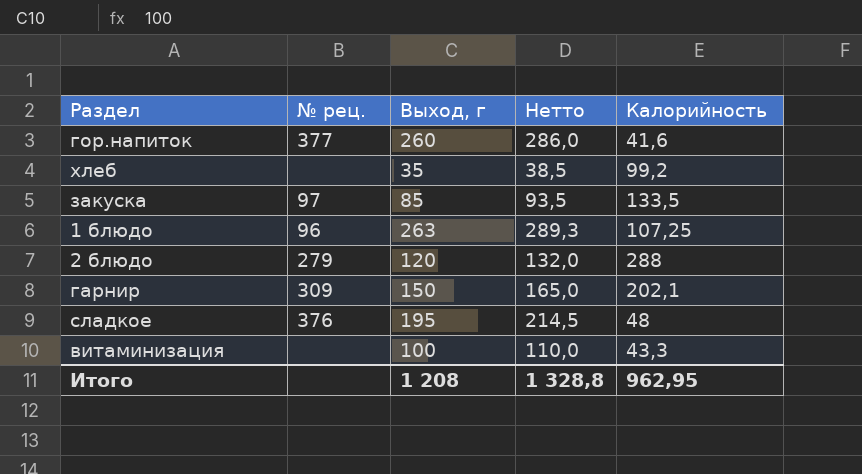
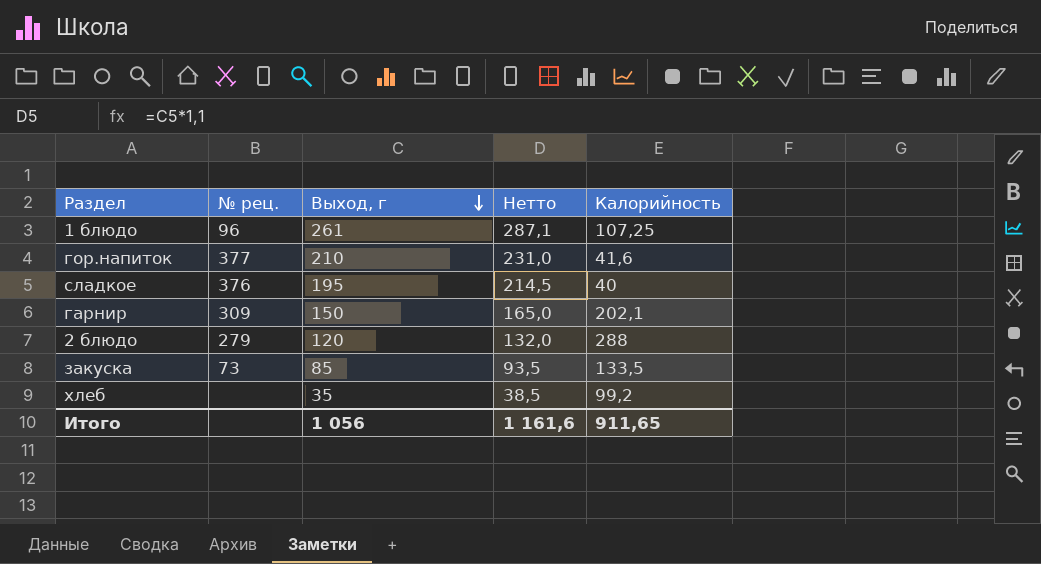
row order: none -> Выход, г descending
row витаминизация: none | 100 | 110,0 | 43,3 -> none
1 блюдо | Выход, г: 263 -> 261
1 блюдо | Нетто: 289,3 -> 287,1
гор.напиток | Выход, г: 260 -> 210
гор.напиток | Нетто: 286,0 -> 231,0
сладкое | Калорийность: 48 -> 40
закуска | № рец.: 97 -> 73
Итого | Выход, г: 1 208 -> 1 056
Итого | Нетто: 1 328,8 -> 1 161,6
Итого | Калорийность: 962,95 -> 911,65

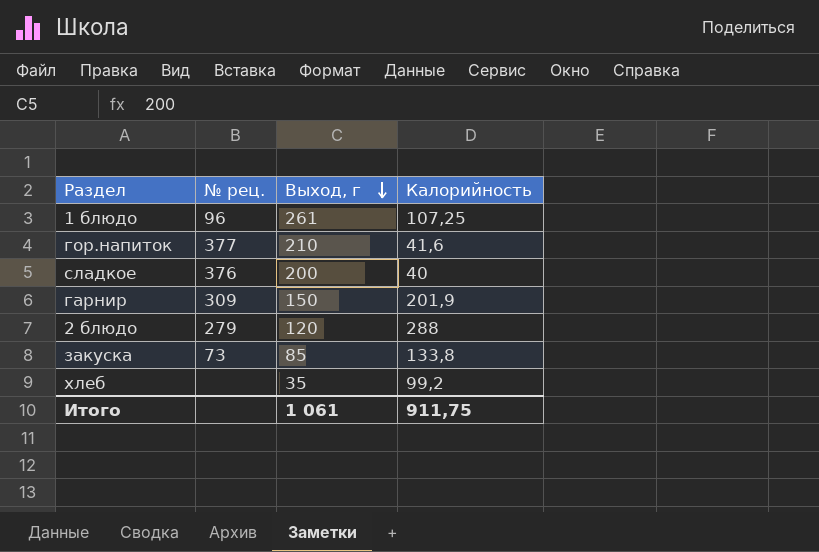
column Нетто | formula: [Выход, г] * 1,1 -> none
сладкое | Выход, г: 195 -> 200
гарнир | Калорийность: 202,1 -> 201,9
закуска | Калорийность: 133,5 -> 133,8
Итого | Выход, г: 1 056 -> 1 061
Итого | Калорийность: 911,65 -> 911,75

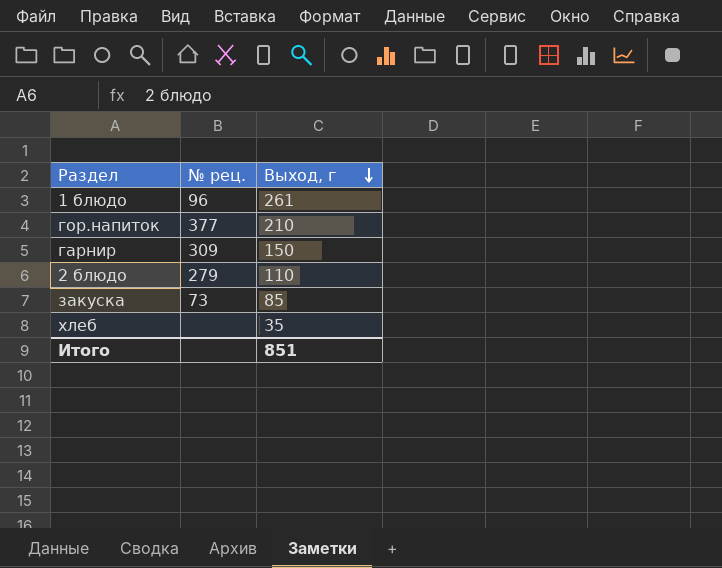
column Калорийность | position: 4 -> none
row сладкое: 376 | 200 | 40 -> none
2 блюдо | Выход, г: 120 -> 110
Итого | Выход, г: 1 061 -> 851

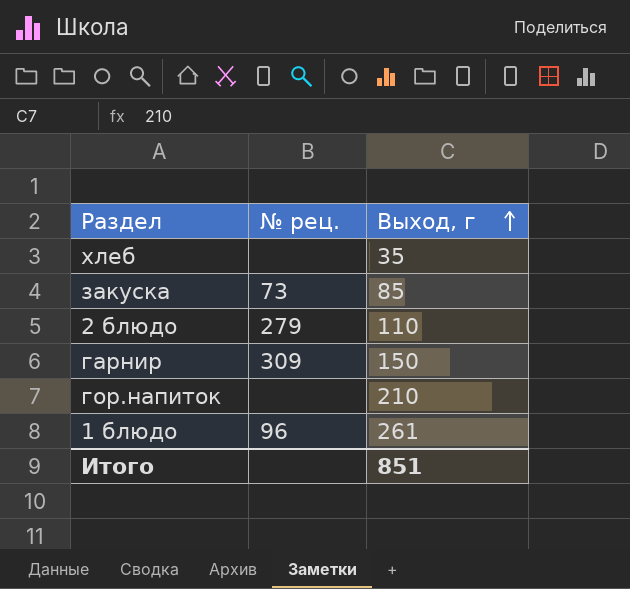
row order: Выход, г descending -> Выход, г ascending
гор.напиток | № рец.: 377 -> none

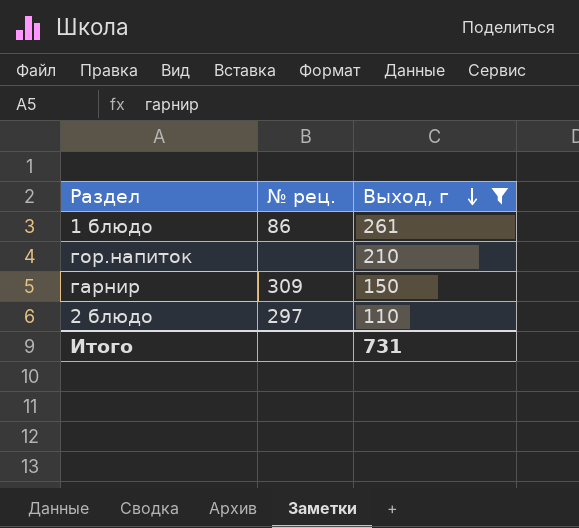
filter: none -> Выход, г >= 110
row order: Выход, г ascending -> Выход, г descending
1 блюдо | № рец.: 96 -> 86
2 блюдо | № рец.: 279 -> 297
Итого | Выход, г: 851 -> 731

